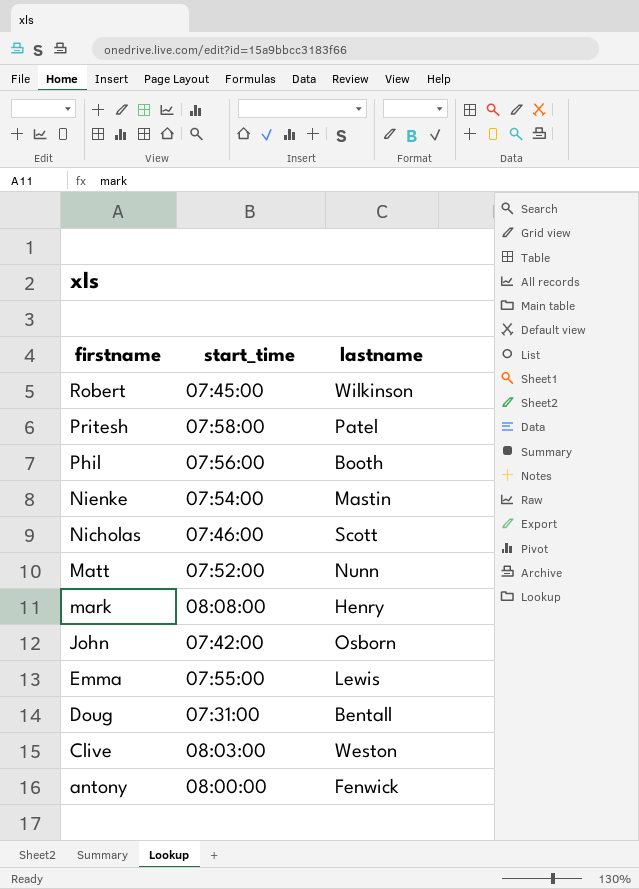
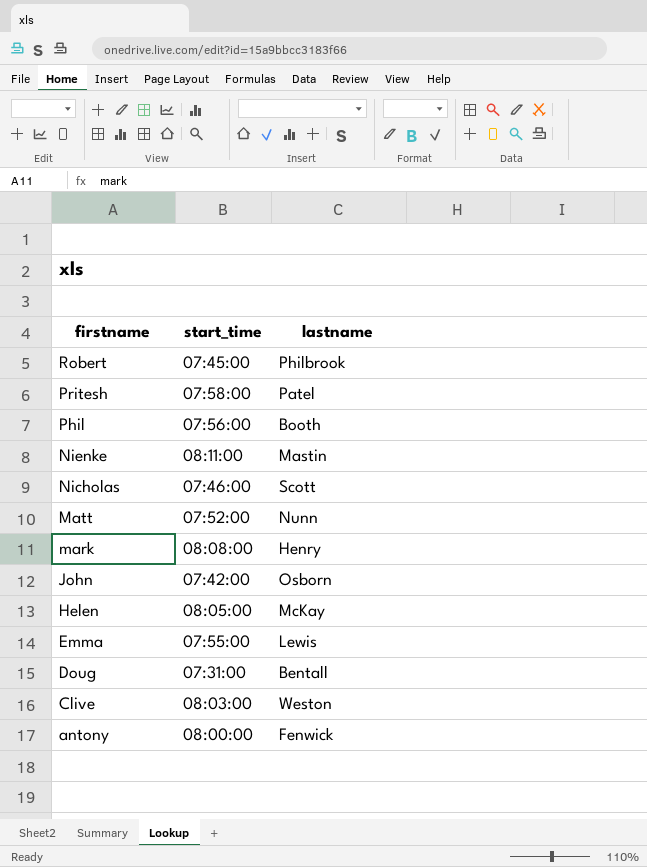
Robert | lastname: Wilkinson -> Philbrook
Nienke | start_time: 07:54:00 -> 08:11:00
row Helen: none -> 08:05:00 | McKay

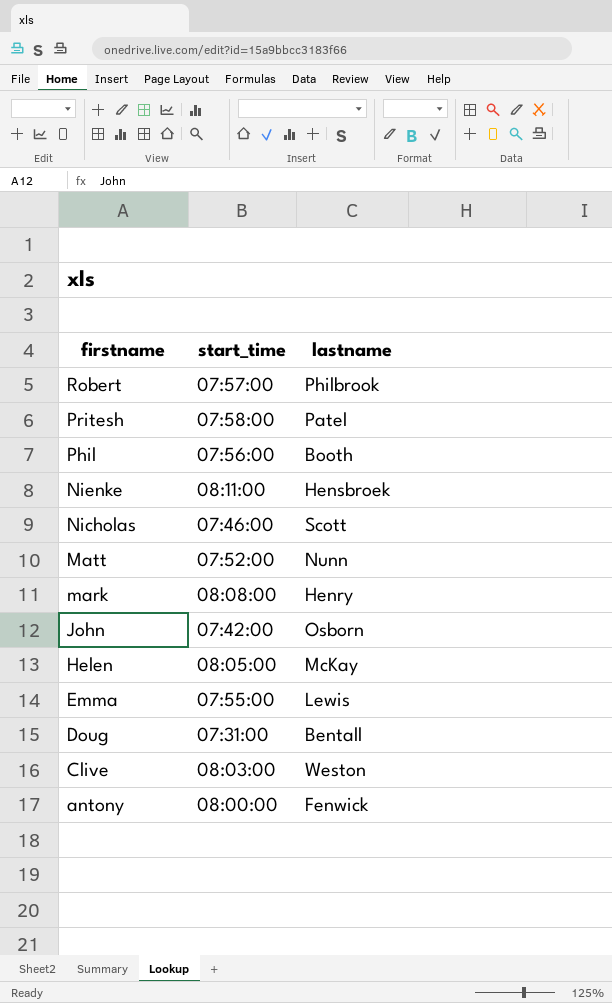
Robert | start_time: 07:45:00 -> 07:57:00
Nienke | lastname: Mastin -> Hensbroek

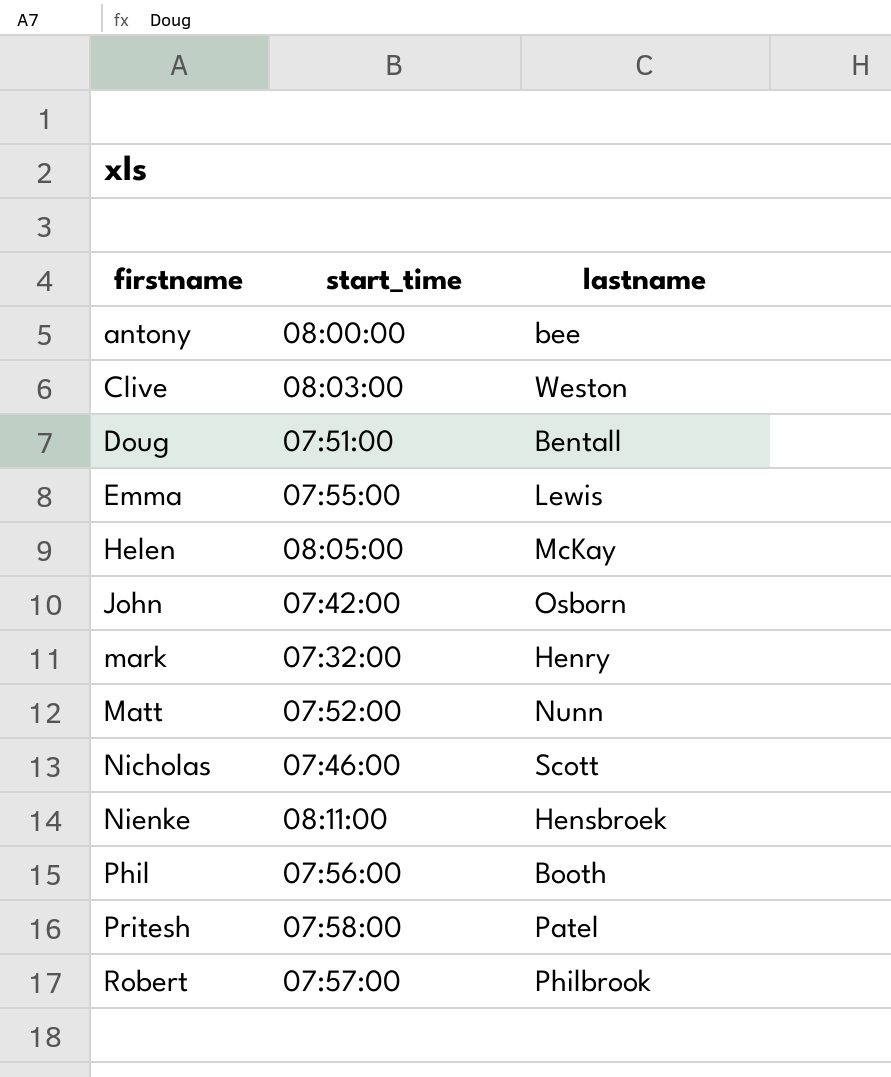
row order: firstname descending -> firstname ascending
antony | lastname: Fenwick -> bee
Doug | start_time: 07:31:00 -> 07:51:00
mark | start_time: 08:08:00 -> 07:32:00

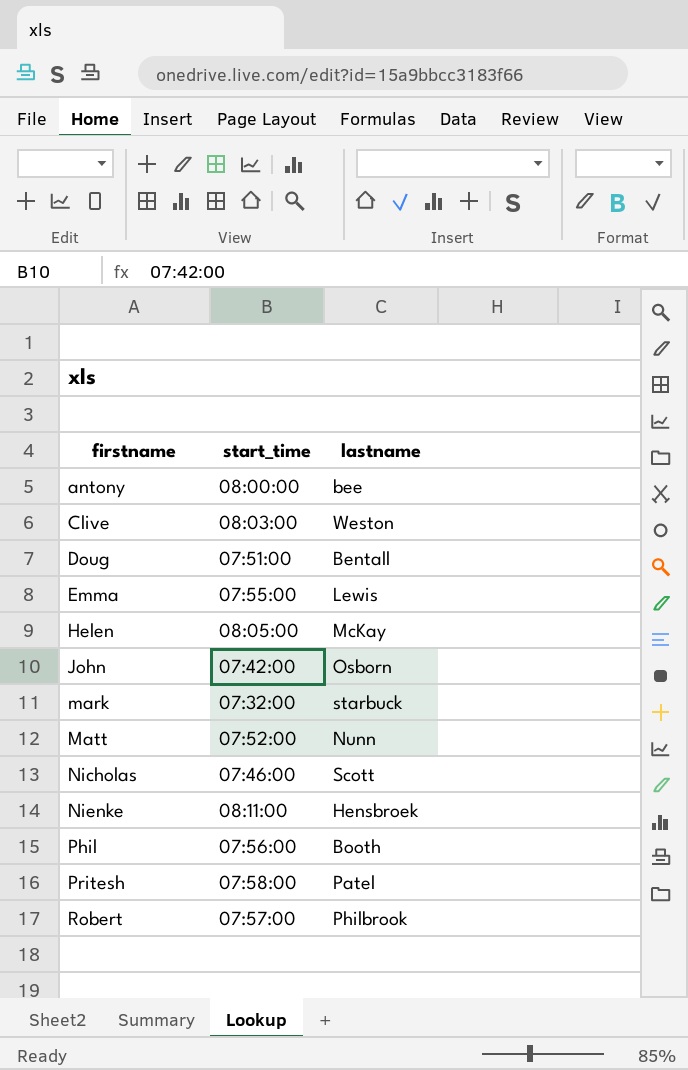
mark | lastname: Henry -> starbuck

